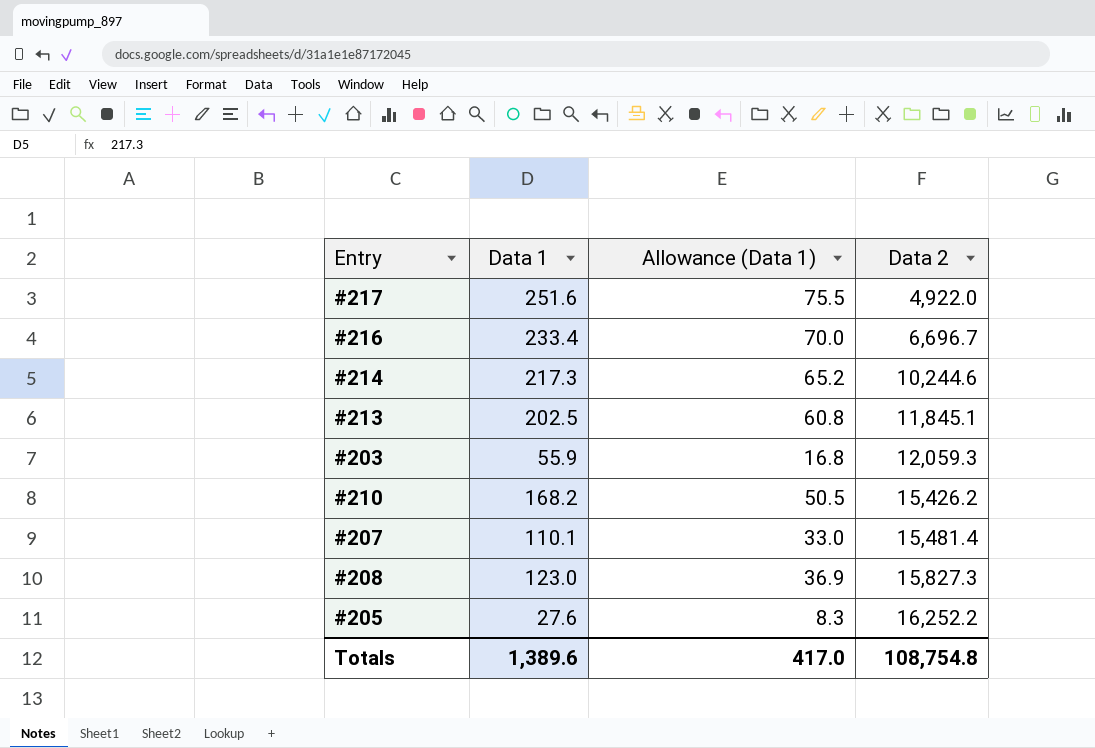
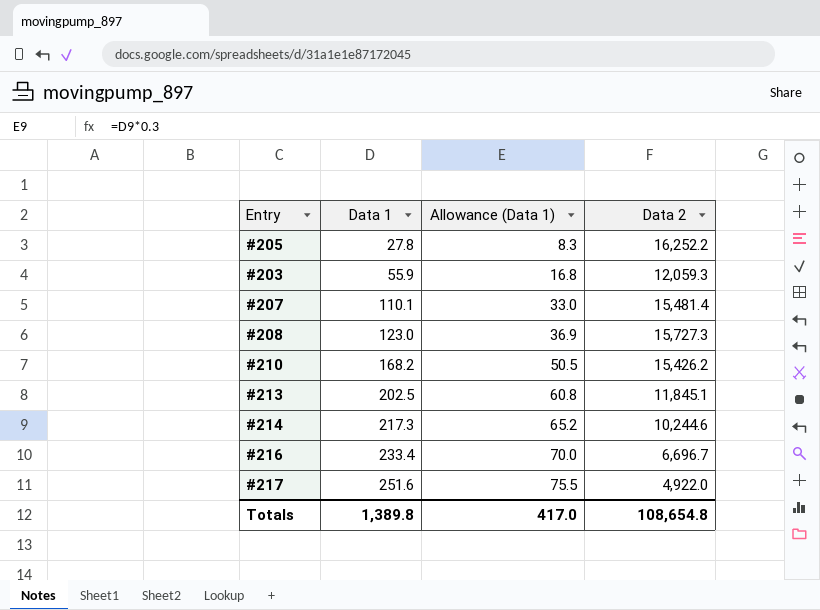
row order: Data 2 ascending -> Data 1 ascending
#205 | Data 1: 27.6 -> 27.8
#208 | Data 2: 15,827.3 -> 15,727.3
Totals | Data 1: 1,389.6 -> 1,389.8
Totals | Data 2: 108,754.8 -> 108,654.8

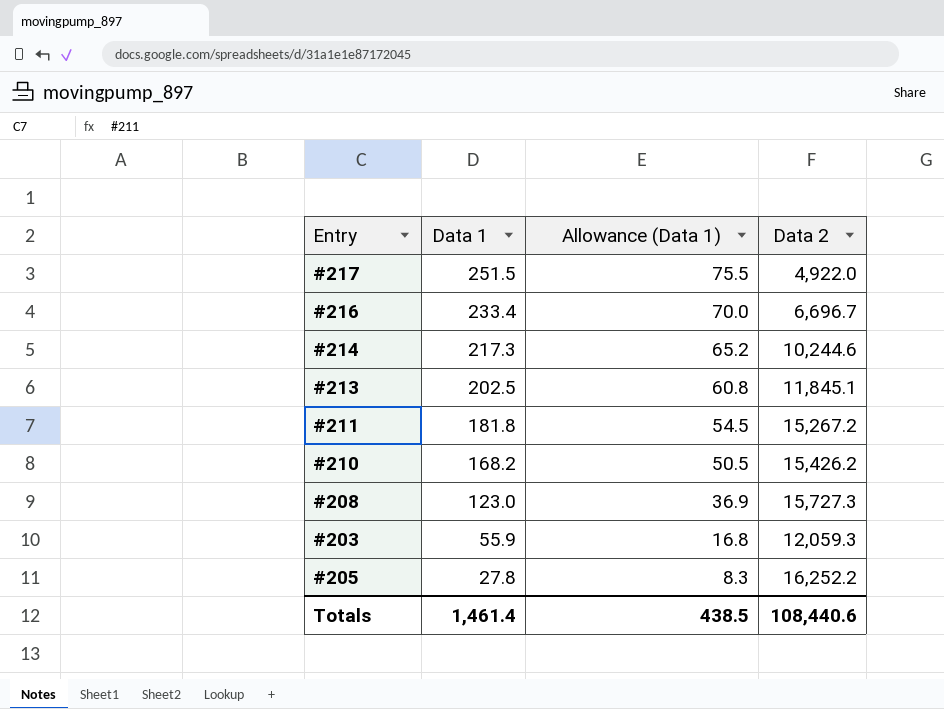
row order: Data 1 ascending -> Data 1 descending
row #207: 110.1 | 33.0 | 15,481.4 -> none
#217 | Data 1: 251.6 -> 251.5
row #211: none -> 181.8 | 54.5 | 15,267.2
Totals | Data 1: 1,389.8 -> 1,461.4
Totals | Allowance (Data 1): 417.0 -> 438.5
Totals | Data 2: 108,654.8 -> 108,440.6

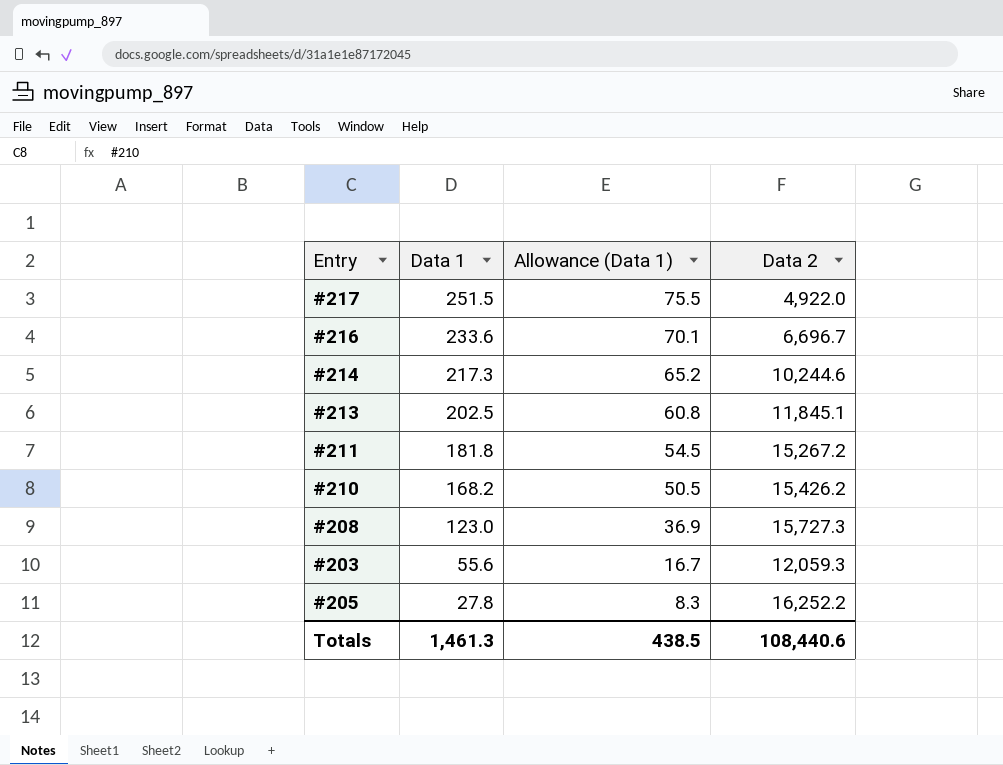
#216 | Data 1: 233.4 -> 233.6
#216 | Allowance (Data 1): 70.0 -> 70.1
#203 | Data 1: 55.9 -> 55.6
#203 | Allowance (Data 1): 16.8 -> 16.7
Totals | Data 1: 1,461.4 -> 1,461.3

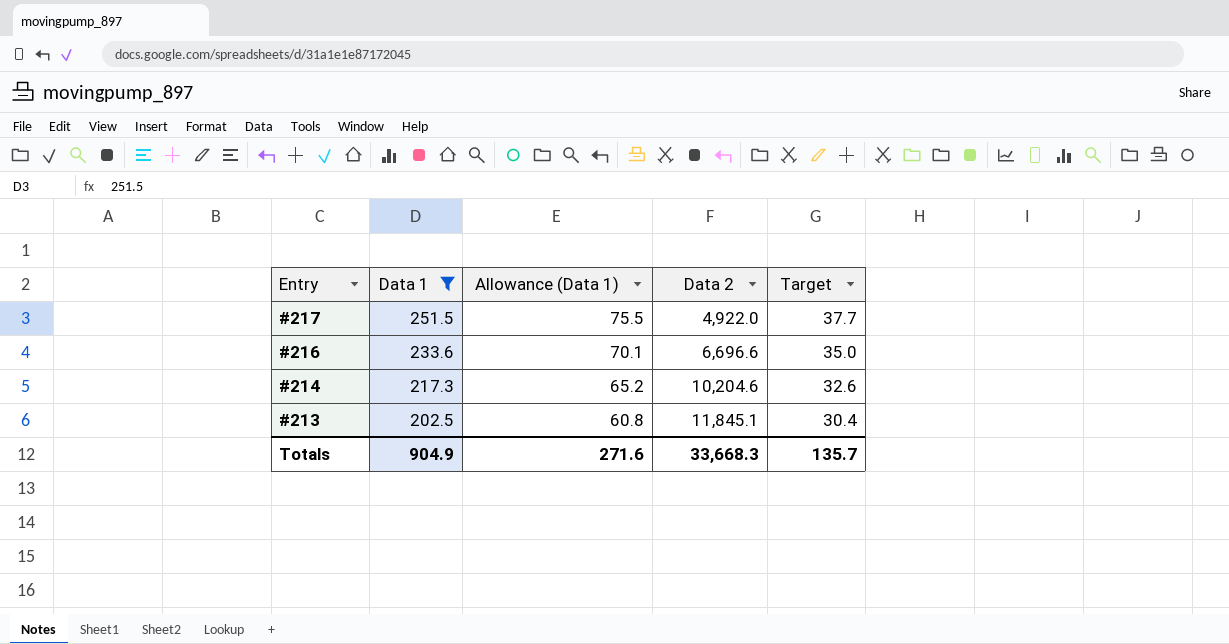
filter: none -> Data 1 >= 202.5
column Target | formula: none -> [Data 1] * 0.15
#216 | Data 2: 6,696.7 -> 6,696.6
#214 | Data 2: 10,244.6 -> 10,204.6
Totals | Data 1: 1,461.3 -> 904.9
Totals | Allowance (Data 1): 438.5 -> 271.6
Totals | Data 2: 108,440.6 -> 33,668.3

